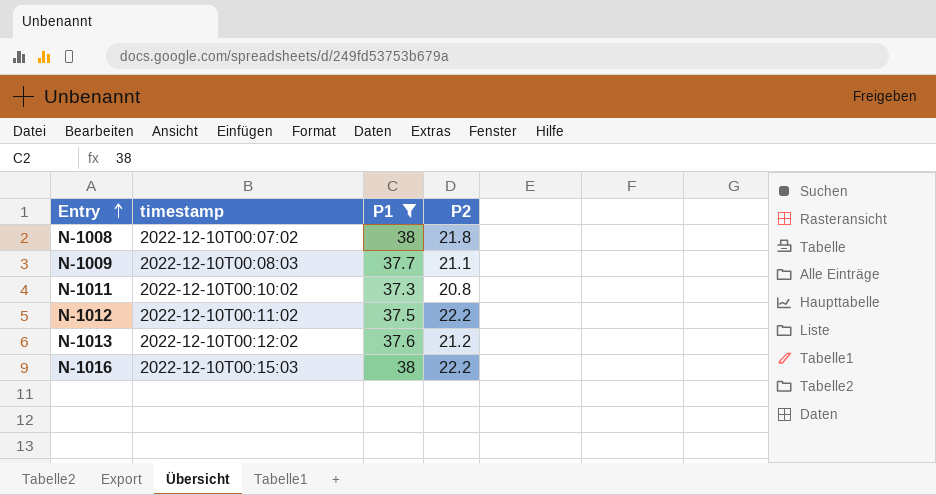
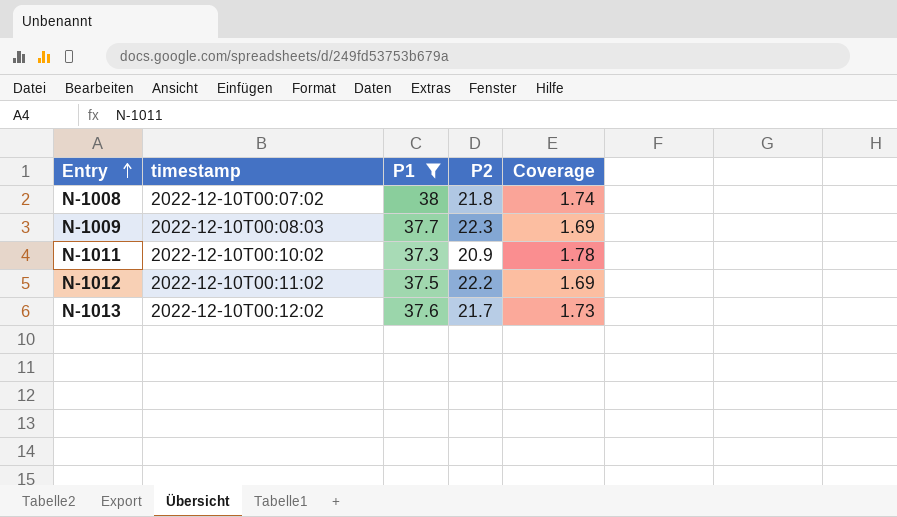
column Coverage | formula: none -> [P1] / [P2]
row N-1016: 2022-12-10T00:15:03 | 38 | 22.2 -> none
N-1009 | P2: 21.1 -> 22.3
N-1011 | P2: 20.8 -> 20.9
N-1013 | P2: 21.2 -> 21.7

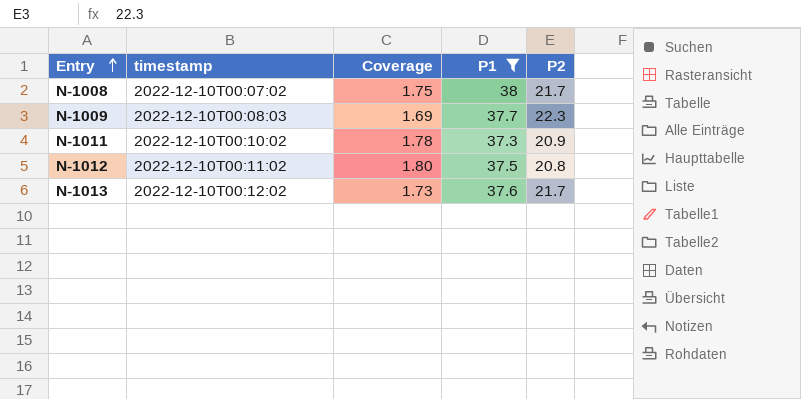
column Coverage | position: 5 -> 3
N-1008 | Coverage: 1.74 -> 1.75
N-1008 | P2: 21.8 -> 21.7
N-1012 | Coverage: 1.69 -> 1.80
N-1012 | P2: 22.2 -> 20.8

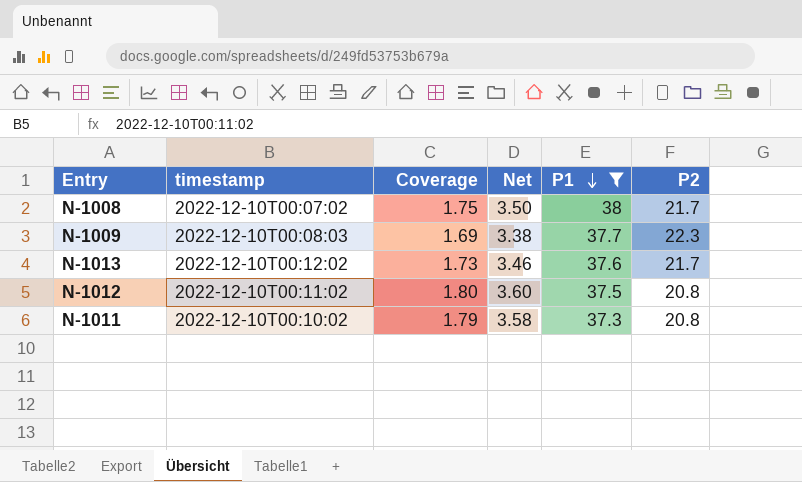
row order: Entry ascending -> P1 descending
column Net | formula: none -> [Coverage] * 2
N-1011 | Coverage: 1.78 -> 1.79
N-1011 | P2: 20.9 -> 20.8

